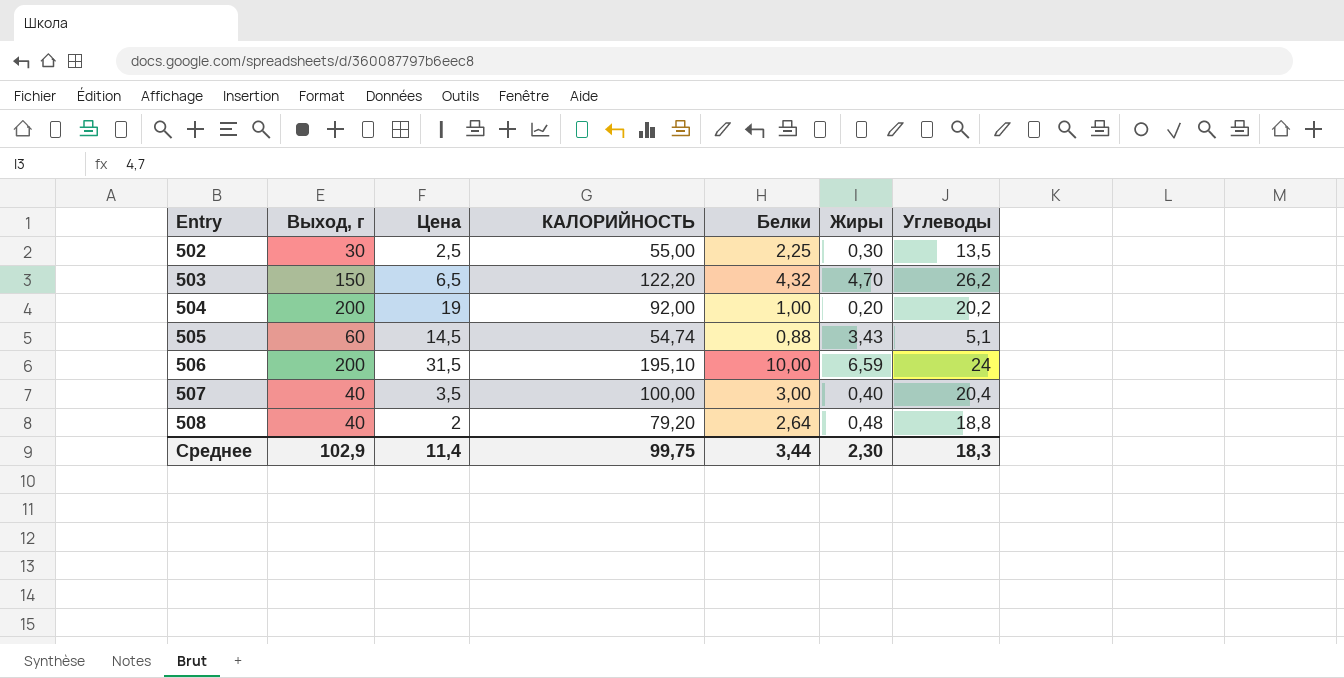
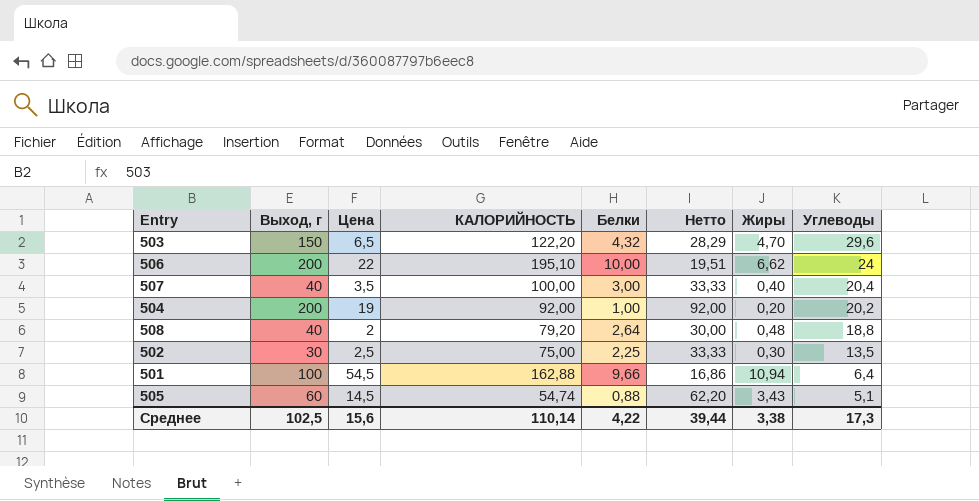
row order: Entry ascending -> Углеводы descending
column Нетто | formula: none -> [КАЛОРИЙНОСТЬ] / [Белки]
503 | Углеводы: 26,2 -> 29,6
506 | Цена: 31,5 -> 22
506 | Жиры: 6,59 -> 6,62
502 | КАЛОРИЙНОСТЬ: 55,00 -> 75,00
row 501: none -> 100 | 54,5 | 162,88 | 9,66 | 16,86 | 10,94 | 6,4
Среднее | Выход, г: 102,9 -> 102,5
Среднее | Цена: 11,4 -> 15,6
Среднее | КАЛОРИЙНОСТЬ: 99,75 -> 110,14
Среднее | Белки: 3,44 -> 4,22
Среднее | Жиры: 2,30 -> 3,38
Среднее | Углеводы: 18,3 -> 17,3

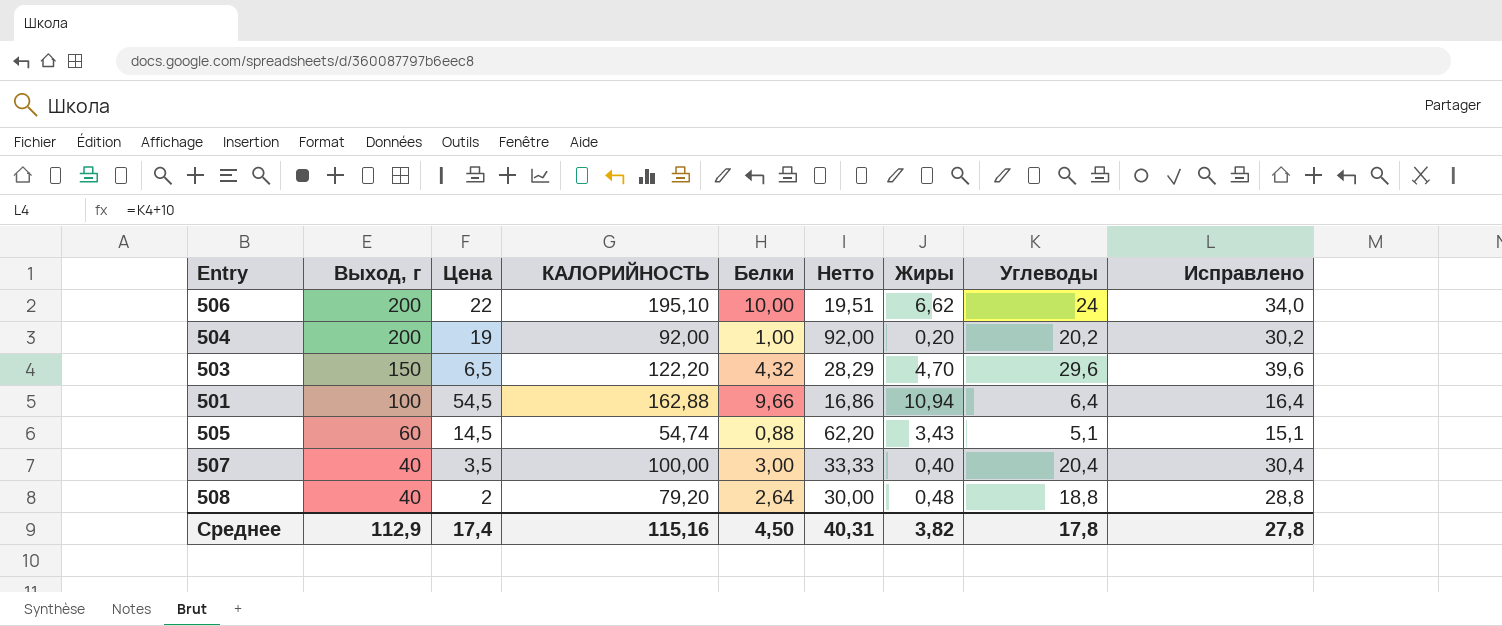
row order: Углеводы descending -> Выход, г descending
column Исправлено | formula: none -> [Углеводы] + 10
row 502: 30 | 2,5 | 75,00 | 2,25 | 33,33 | 0,30 | 13,5 -> none
Среднее | Выход, г: 102,5 -> 112,9
Среднее | Цена: 15,6 -> 17,4
Среднее | КАЛОРИЙНОСТЬ: 110,14 -> 115,16
Среднее | Белки: 4,22 -> 4,50
Среднее | Нетто: 39,44 -> 40,31
Среднее | Жиры: 3,38 -> 3,82
Среднее | Углеводы: 17,3 -> 17,8

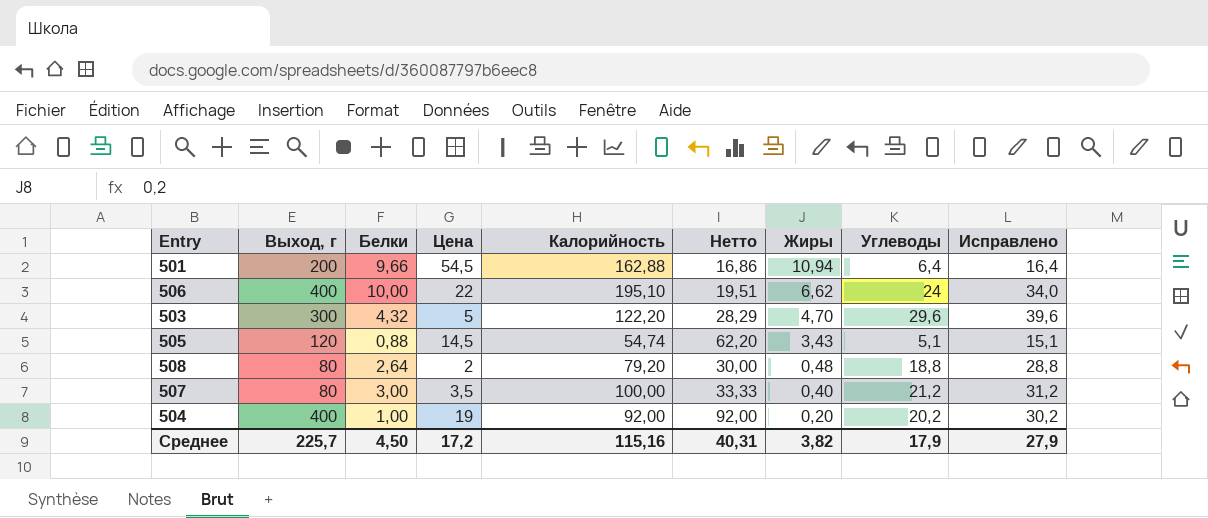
row order: Выход, г descending -> Жиры descending
column Белки | position: 5 -> 3
column name: КАЛОРИЙНОСТЬ -> Калорийность
501 | Выход, г: 100 -> 200
506 | Выход, г: 200 -> 400
503 | Выход, г: 150 -> 300
503 | Цена: 6,5 -> 5
505 | Выход, г: 60 -> 120
508 | Выход, г: 40 -> 80
507 | Выход, г: 40 -> 80
507 | Углеводы: 20,4 -> 21,2
507 | Исправлено: 30,4 -> 31,2
504 | Выход, г: 200 -> 400
Среднее | Выход, г: 112,9 -> 225,7
Среднее | Цена: 17,4 -> 17,2
Среднее | Углеводы: 17,8 -> 17,9
Среднее | Исправлено: 27,8 -> 27,9

